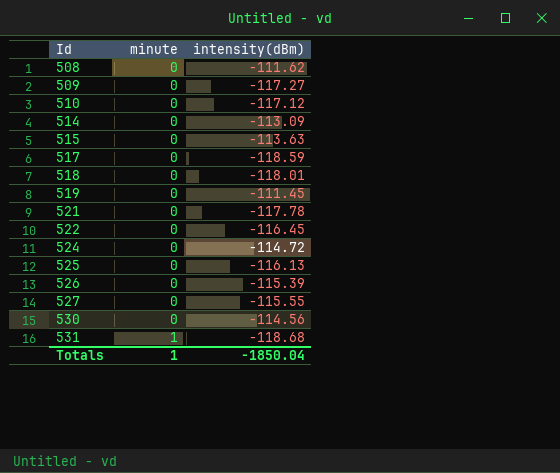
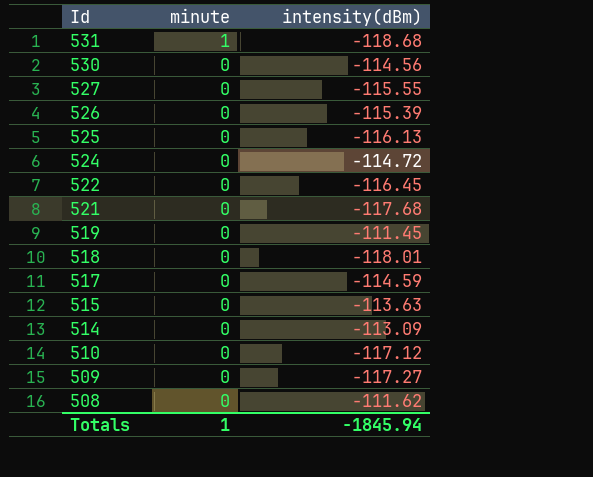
row order: Id ascending -> Id descending
521 | intensity(dBm): -117.78 -> -117.68
517 | intensity(dBm): -118.59 -> -114.59
Totals | intensity(dBm): -1850.04 -> -1845.94

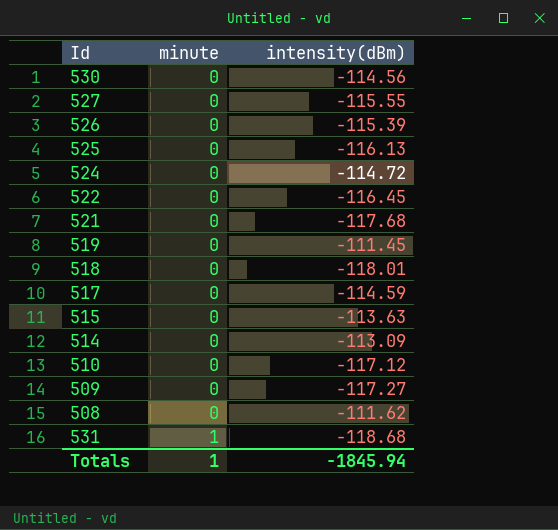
row order: Id descending -> minute ascending

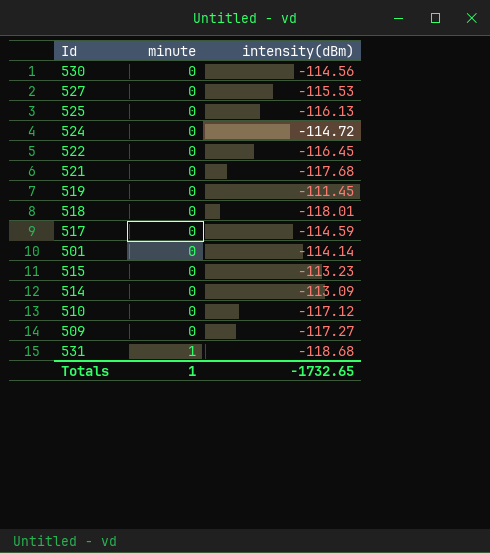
row 526: 0 | -115.39 -> none
row 508: 0 | -111.62 -> none
527 | intensity(dBm): -115.55 -> -115.53
row 501: none -> 0 | -114.14
515 | intensity(dBm): -113.63 -> -113.23
Totals | intensity(dBm): -1845.94 -> -1732.65

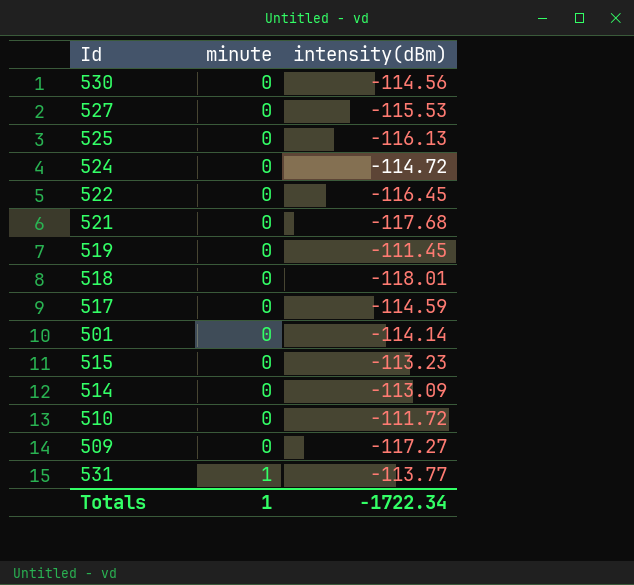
510 | intensity(dBm): -117.12 -> -111.72
531 | intensity(dBm): -118.68 -> -113.77
Totals | intensity(dBm): -1732.65 -> -1722.34

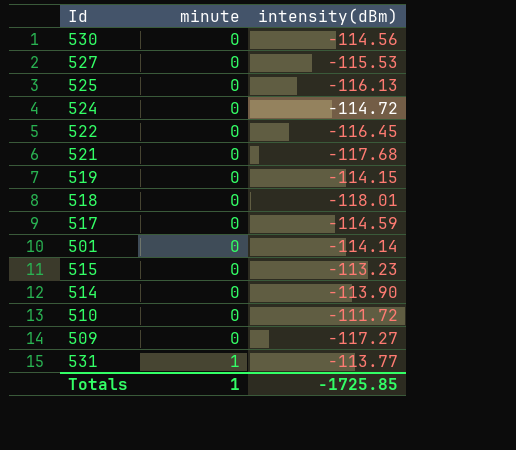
519 | intensity(dBm): -111.45 -> -114.15
514 | intensity(dBm): -113.09 -> -113.90
Totals | intensity(dBm): -1722.34 -> -1725.85

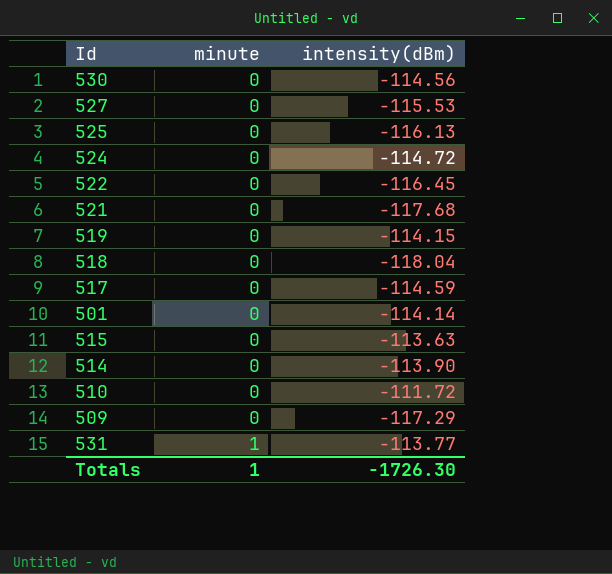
518 | intensity(dBm): -118.01 -> -118.04
515 | intensity(dBm): -113.23 -> -113.63
509 | intensity(dBm): -117.27 -> -117.29
Totals | intensity(dBm): -1725.85 -> -1726.30

